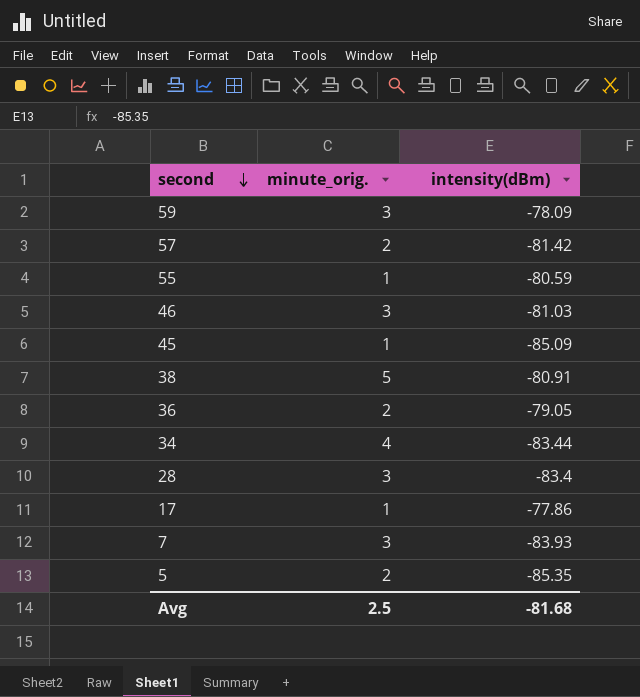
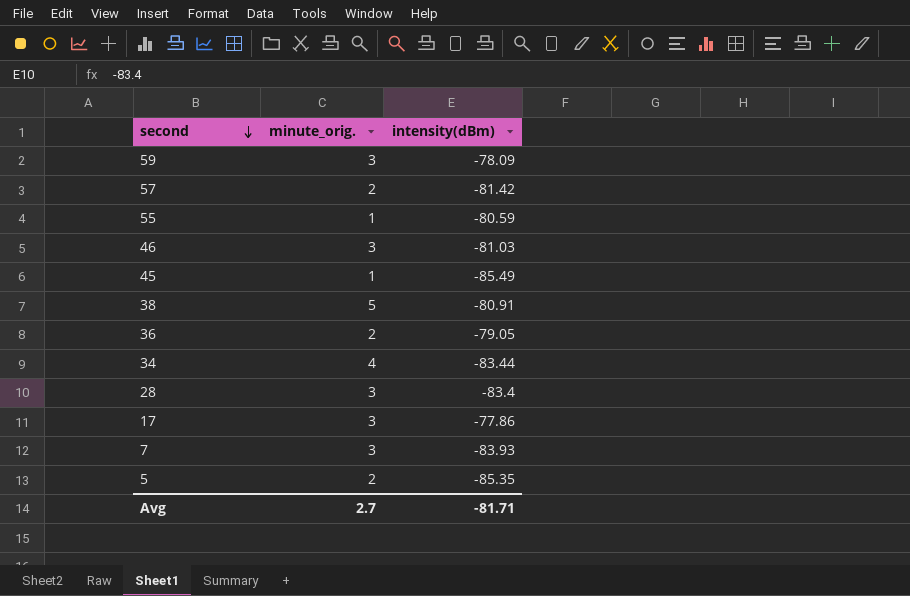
45 | intensity(dBm): -85.09 -> -85.49
17 | minute_orig.: 1 -> 3
Avg | minute_orig.: 2.5 -> 2.7
Avg | intensity(dBm): -81.68 -> -81.71

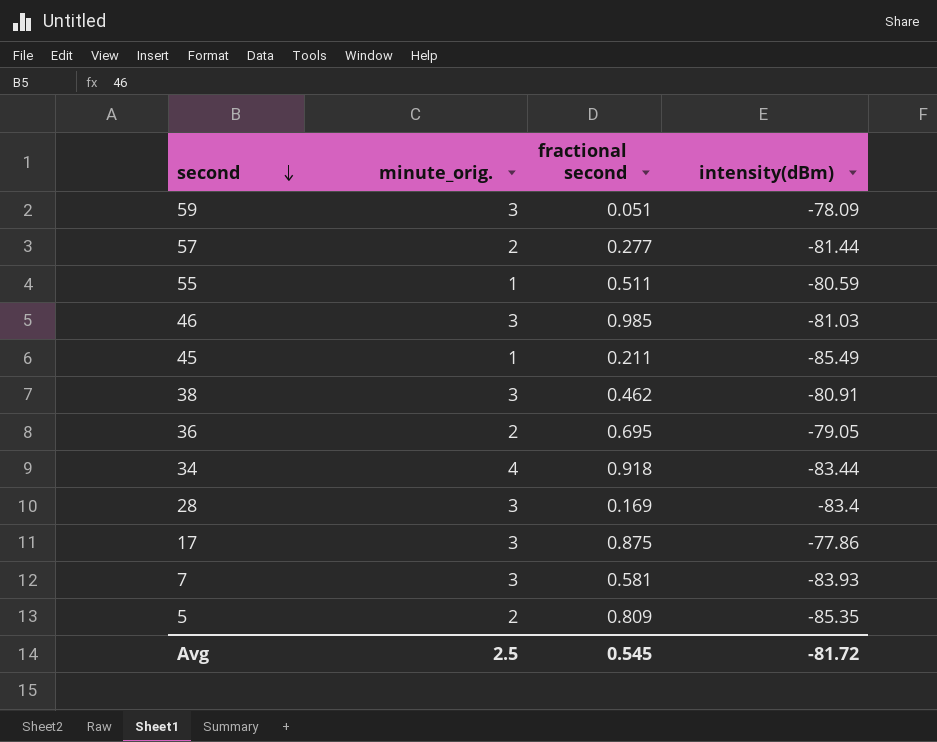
column fractional second | position: none -> 3
57 | intensity(dBm): -81.42 -> -81.44
38 | minute_orig.: 5 -> 3
Avg | minute_orig.: 2.7 -> 2.5
Avg | intensity(dBm): -81.71 -> -81.72

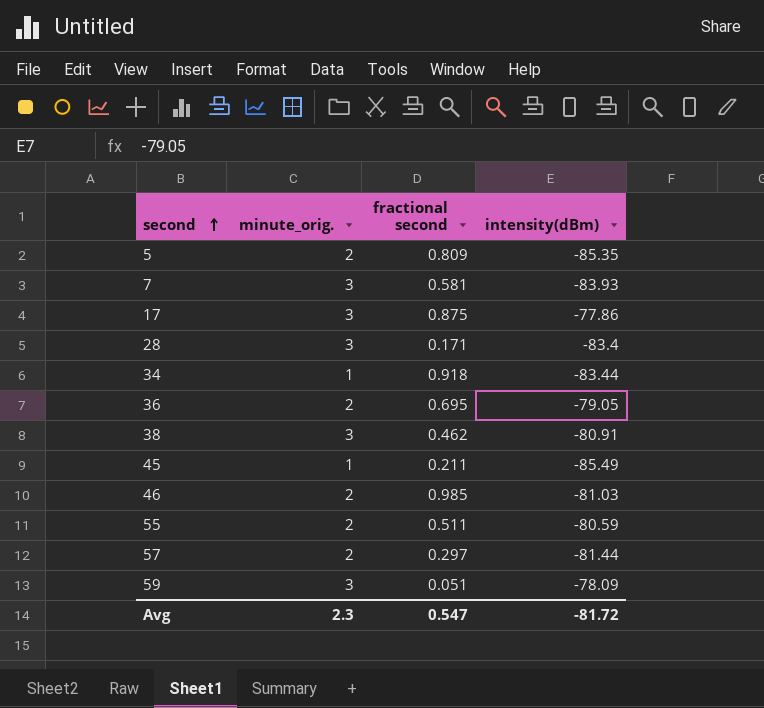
row order: second descending -> second ascending
28 | fractional second: 0.169 -> 0.171
34 | minute_orig.: 4 -> 1
46 | minute_orig.: 3 -> 2
55 | minute_orig.: 1 -> 2
57 | fractional second: 0.277 -> 0.297
Avg | minute_orig.: 2.5 -> 2.3
Avg | fractional second: 0.545 -> 0.547

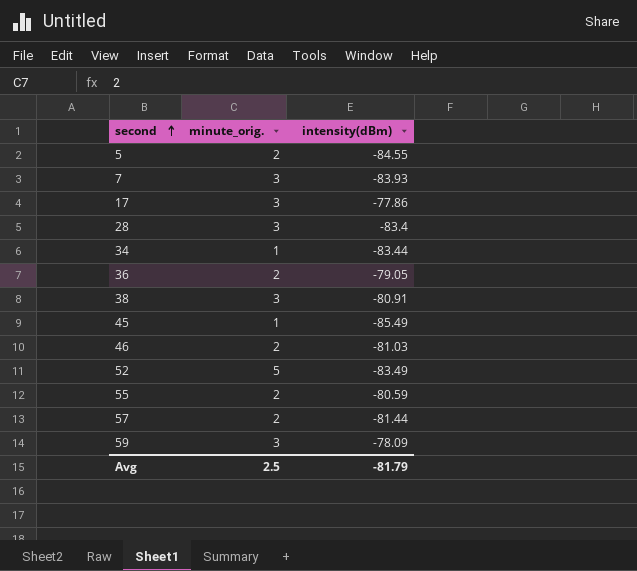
column fractional second | position: 3 -> none
5 | intensity(dBm): -85.35 -> -84.55
row 52: none -> 5 | -83.49
Avg | minute_orig.: 2.3 -> 2.5
Avg | intensity(dBm): -81.72 -> -81.79

